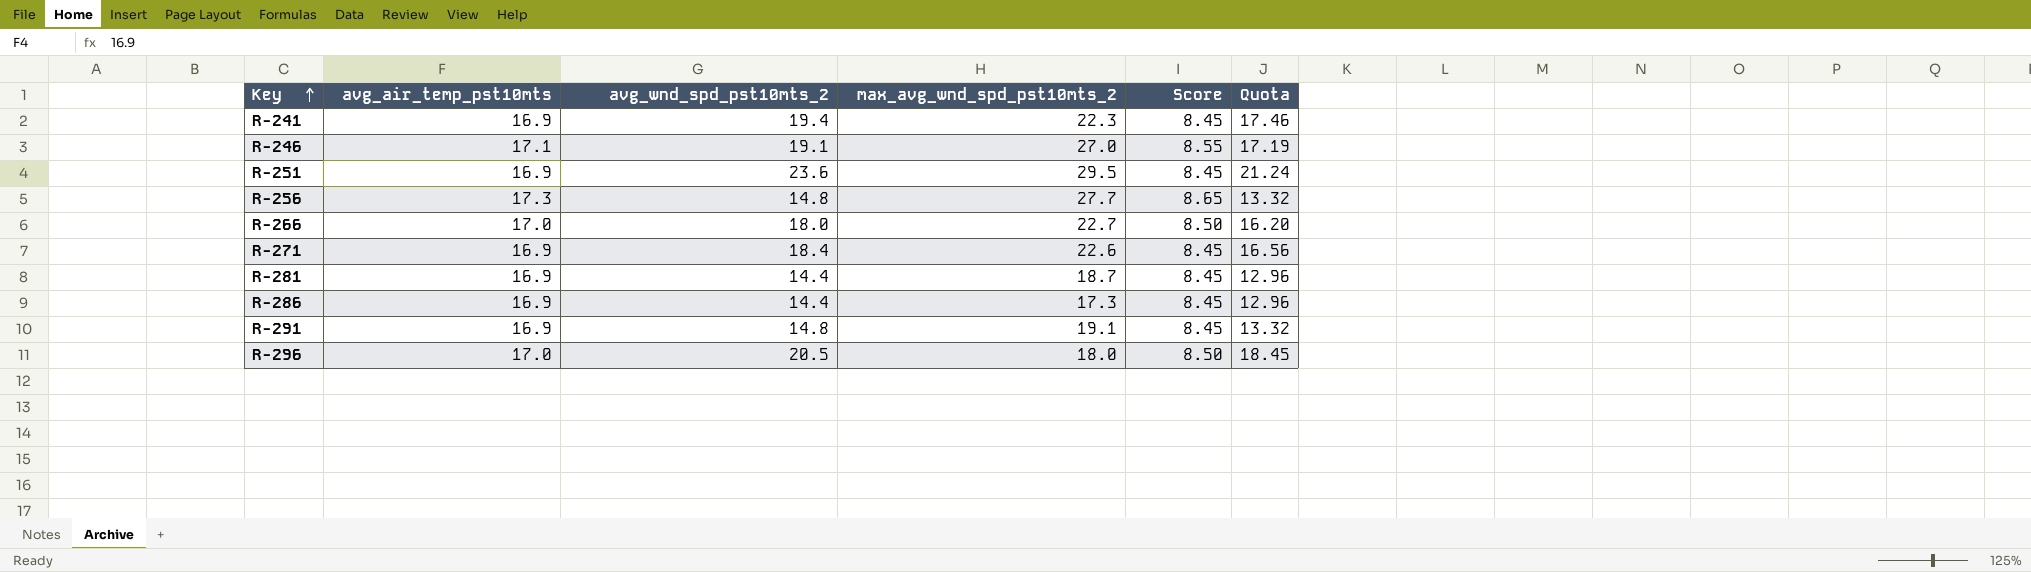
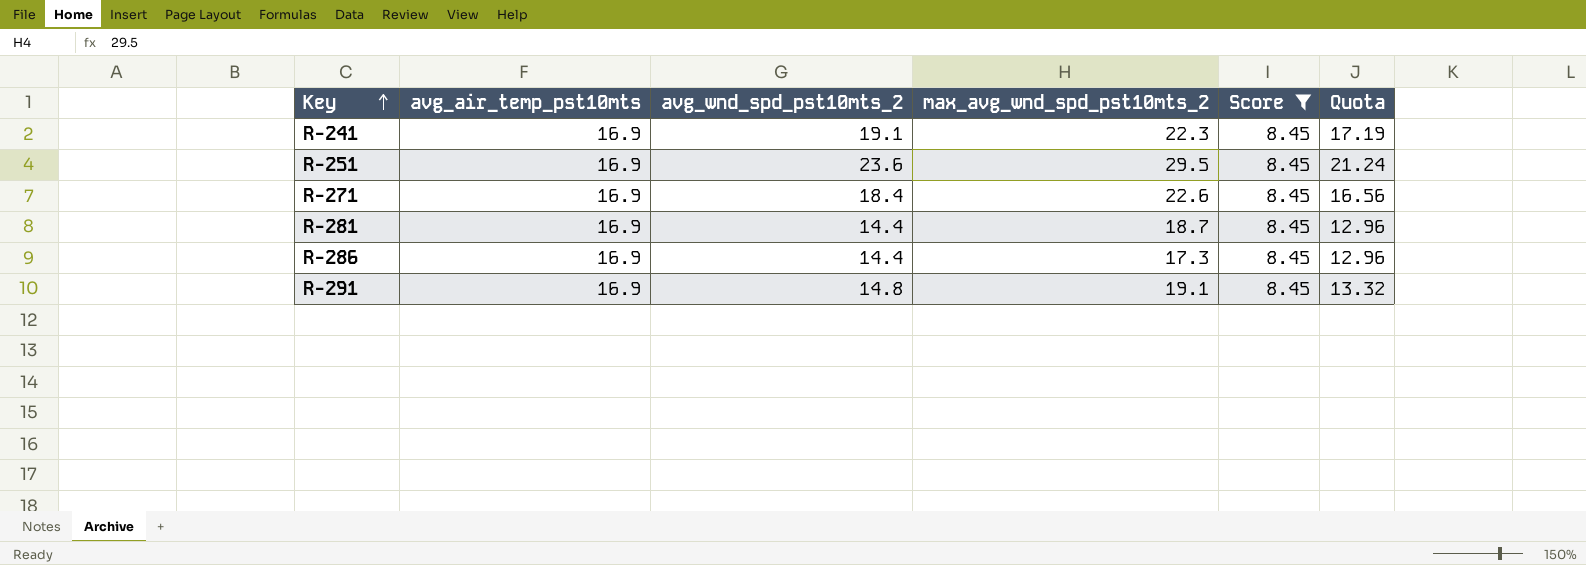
filter: none -> Score = 8.45
R-241 | avg_wnd_spd_pst10mts_2: 19.4 -> 19.1
R-241 | Quota: 17.46 -> 17.19

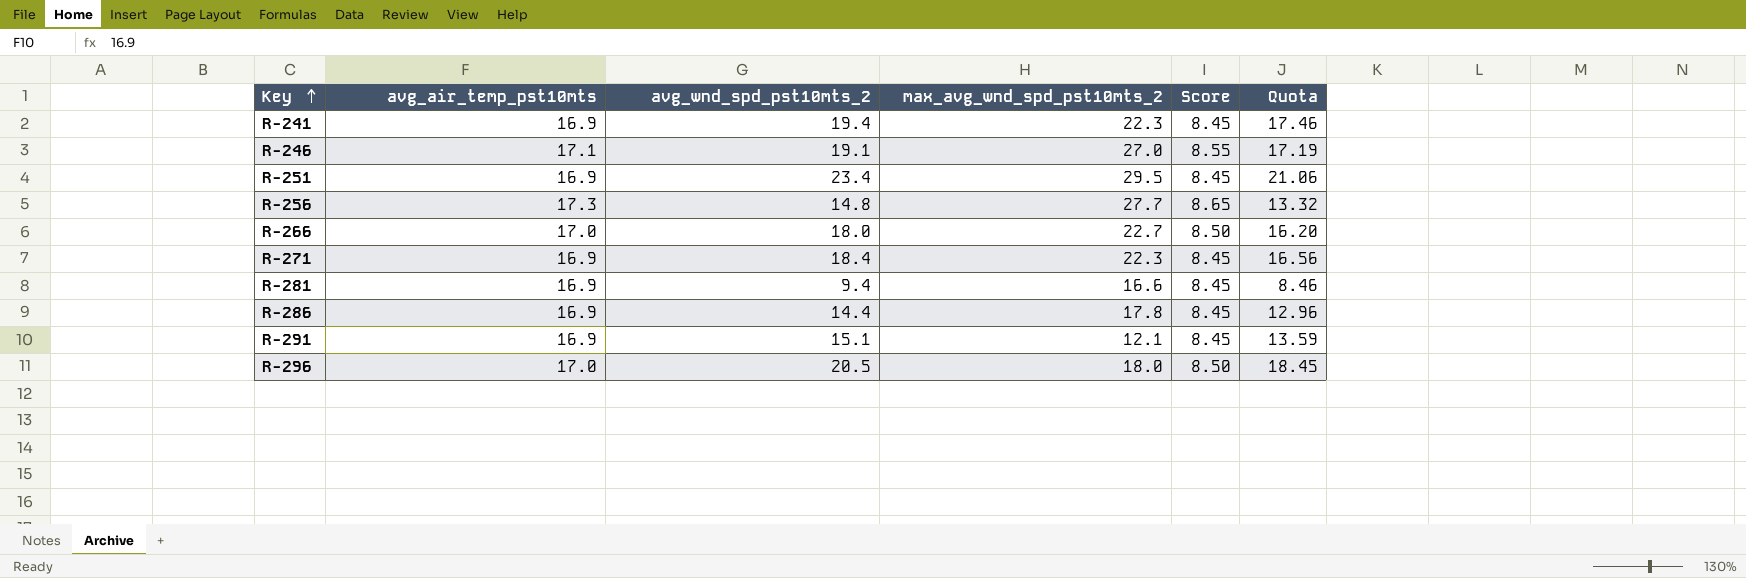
filter: Score = 8.45 -> none
R-241 | avg_wnd_spd_pst10mts_2: 19.1 -> 19.4
R-241 | Quota: 17.19 -> 17.46
R-251 | avg_wnd_spd_pst10mts_2: 23.6 -> 23.4
R-251 | Quota: 21.24 -> 21.06
R-271 | max_avg_wnd_spd_pst10mts_2: 22.6 -> 22.3
R-281 | avg_wnd_spd_pst10mts_2: 14.4 -> 9.4
R-281 | max_avg_wnd_spd_pst10mts_2: 18.7 -> 16.6
R-281 | Quota: 12.96 -> 8.46
R-286 | max_avg_wnd_spd_pst10mts_2: 17.3 -> 17.8
R-291 | avg_wnd_spd_pst10mts_2: 14.8 -> 15.1
R-291 | max_avg_wnd_spd_pst10mts_2: 19.1 -> 12.1
R-291 | Quota: 13.32 -> 13.59

